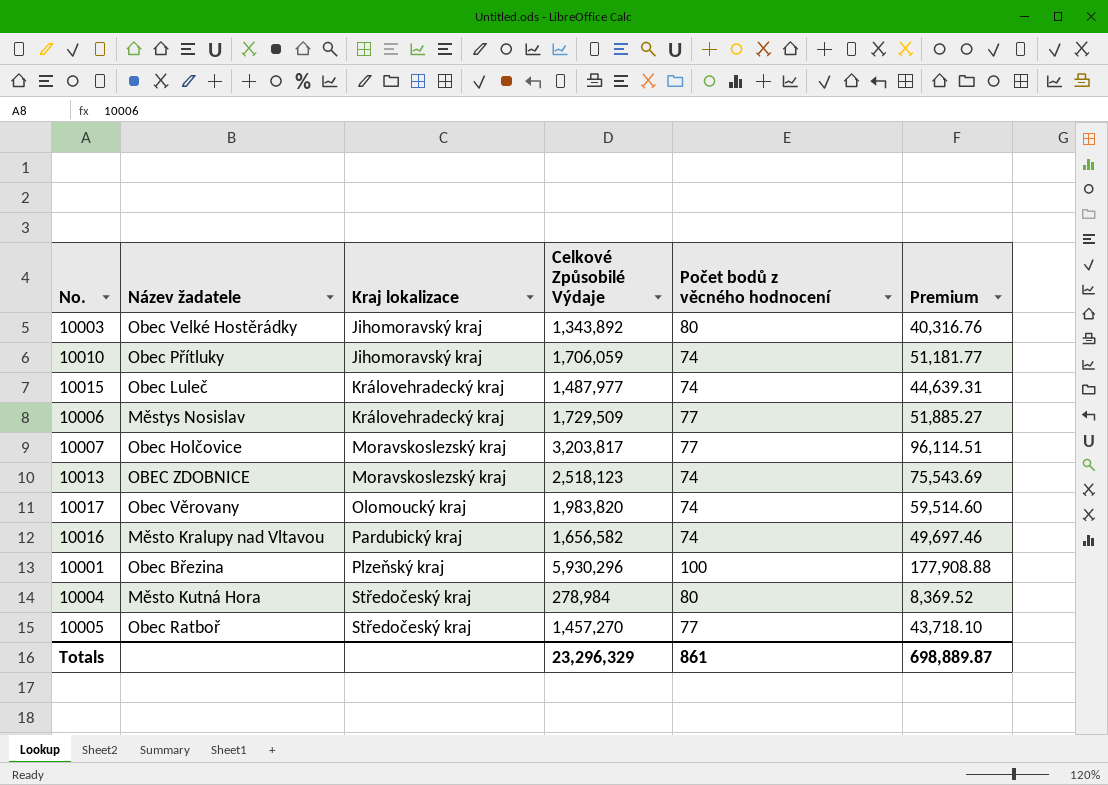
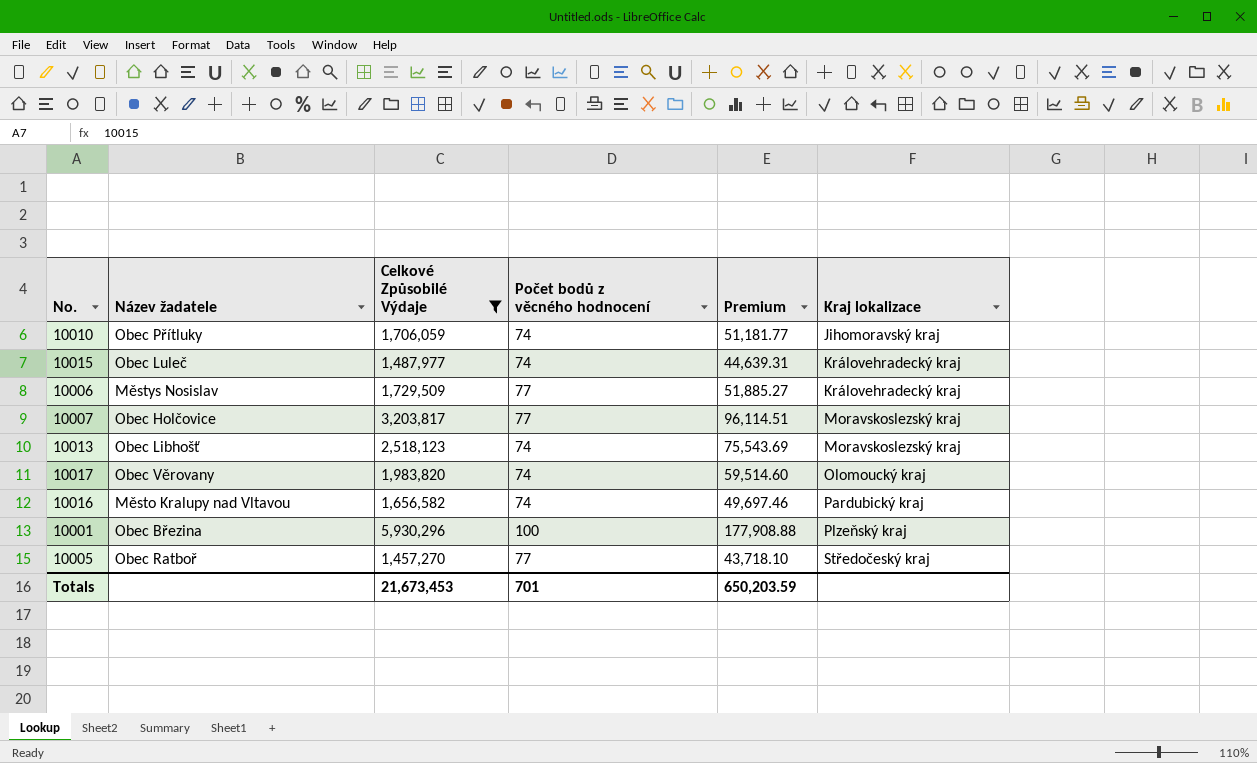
filter: none -> Celkové Způsobilé Výdaje >= 1,457,270
column Kraj lokalizace | position: 3 -> 6
10013 | Název žadatele: OBEC ZDOBNICE -> Obec Libhošť
Totals | Celkové Způsobilé Výdaje: 23,296,329 -> 21,673,453
Totals | Počet bodů z věcného hodnocení: 861 -> 701
Totals | Premium: 698,889.87 -> 650,203.59

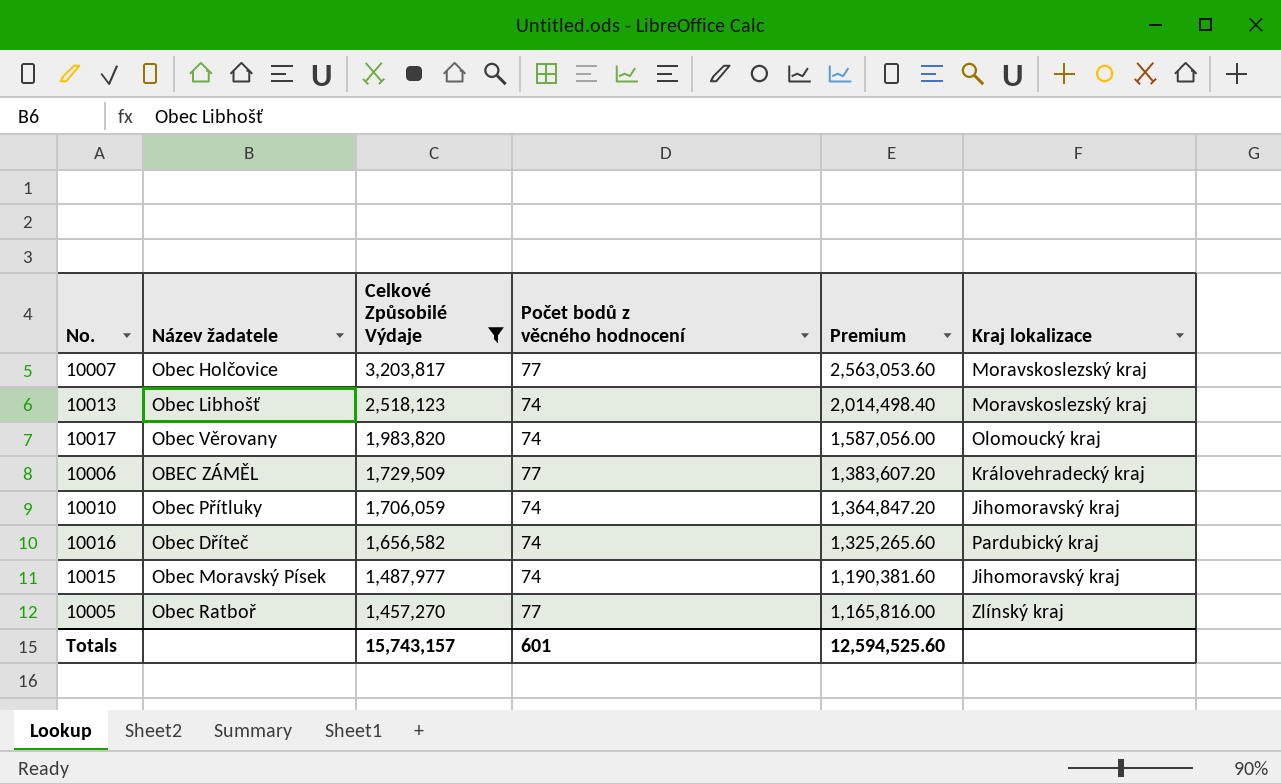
row order: Kraj lokalizace ascending -> Celkové Způsobilé Výdaje descending
column Premium | formula: [Celkové Způsobilé Výdaje] * 0.03 -> [Celkové Způsobilé Výdaje] * 0.8
row 10001: Obec Březina | 5,930,296 | 100 | 177,908.88 | Plzeňský kraj -> none
10006 | Název žadatele: Městys Nosislav -> OBEC ZÁMĚL
10016 | Název žadatele: Město Kralupy nad Vltavou -> Obec Dříteč
10015 | Název žadatele: Obec Luleč -> Obec Moravský Písek
10015 | Kraj lokalizace: Královehradecký kraj -> Jihomoravský kraj
10005 | Kraj lokalizace: Středočeský kraj -> Zlínský kraj
Totals | Celkové Způsobilé Výdaje: 21,673,453 -> 15,743,157
Totals | Počet bodů z věcného hodnocení: 701 -> 601
Totals | Premium: 650,203.59 -> 12,594,525.60

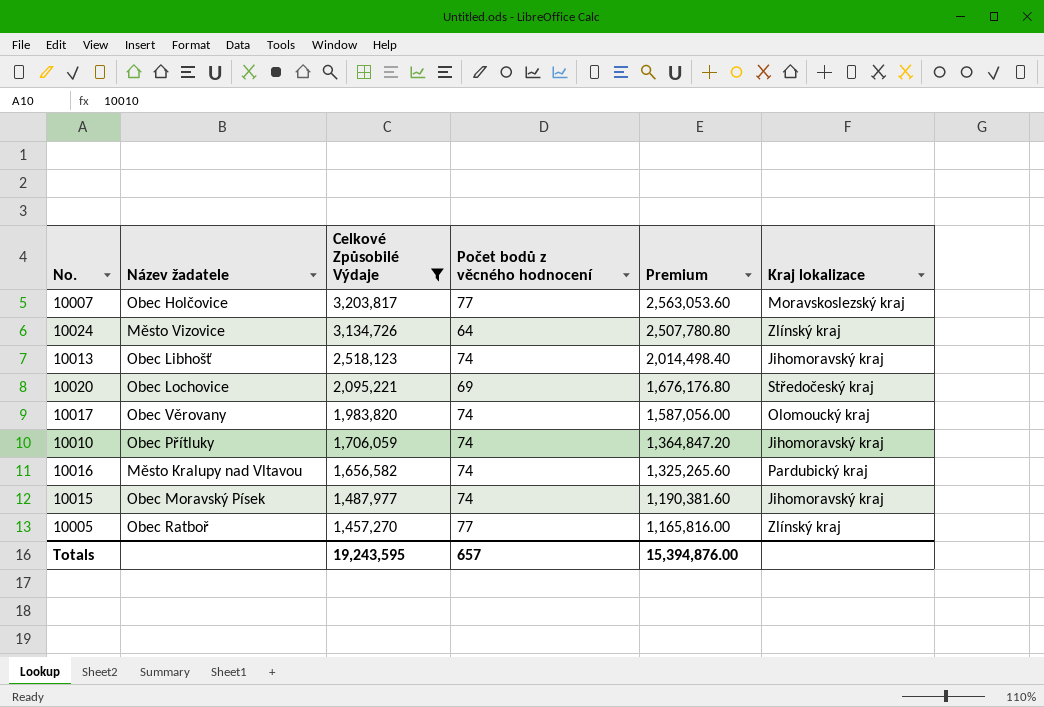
row 10006: OBEC ZÁMĚL | 1,729,509 | 77 | 1,383,607.20 | Královehradecký kraj -> none
row 10024: none -> Město Vizovice | 3,134,726 | 64 | 2,507,780.80 | Zlínský kraj
10013 | Kraj lokalizace: Moravskoslezský kraj -> Jihomoravský kraj
row 10020: none -> Obec Lochovice | 2,095,221 | 69 | 1,676,176.80 | Středočeský kraj
10016 | Název žadatele: Obec Dříteč -> Město Kralupy nad Vltavou
Totals | Celkové Způsobilé Výdaje: 15,743,157 -> 19,243,595
Totals | Počet bodů z věcného hodnocení: 601 -> 657
Totals | Premium: 12,594,525.60 -> 15,394,876.00

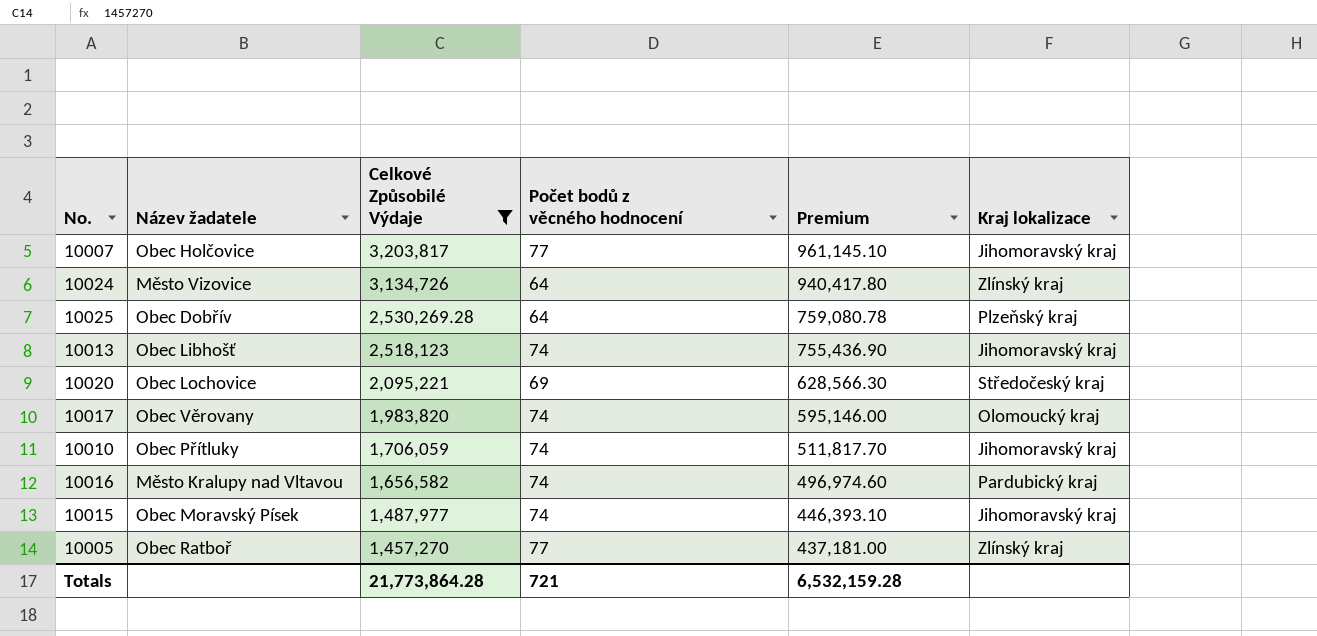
column Premium | formula: [Celkové Způsobilé Výdaje] * 0.8 -> [Celkové Způsobilé Výdaje] * 0.3
10007 | Kraj lokalizace: Moravskoslezský kraj -> Jihomoravský kraj
row 10025: none -> Obec Dobřív | 2,530,269.28 | 64 | 759,080.78 | Plzeňský kraj
Totals | Celkové Způsobilé Výdaje: 19,243,595 -> 21,773,864.28
Totals | Počet bodů z věcného hodnocení: 657 -> 721
Totals | Premium: 15,394,876.00 -> 6,532,159.28

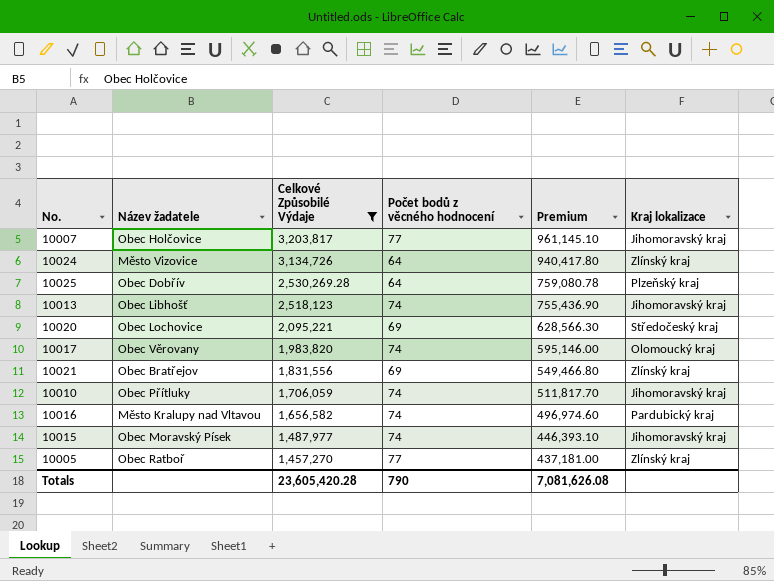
row 10021: none -> Obec Bratřejov | 1,831,556 | 69 | 549,466.80 | Zlínský kraj
Totals | Celkové Způsobilé Výdaje: 21,773,864.28 -> 23,605,420.28
Totals | Počet bodů z věcného hodnocení: 721 -> 790
Totals | Premium: 6,532,159.28 -> 7,081,626.08

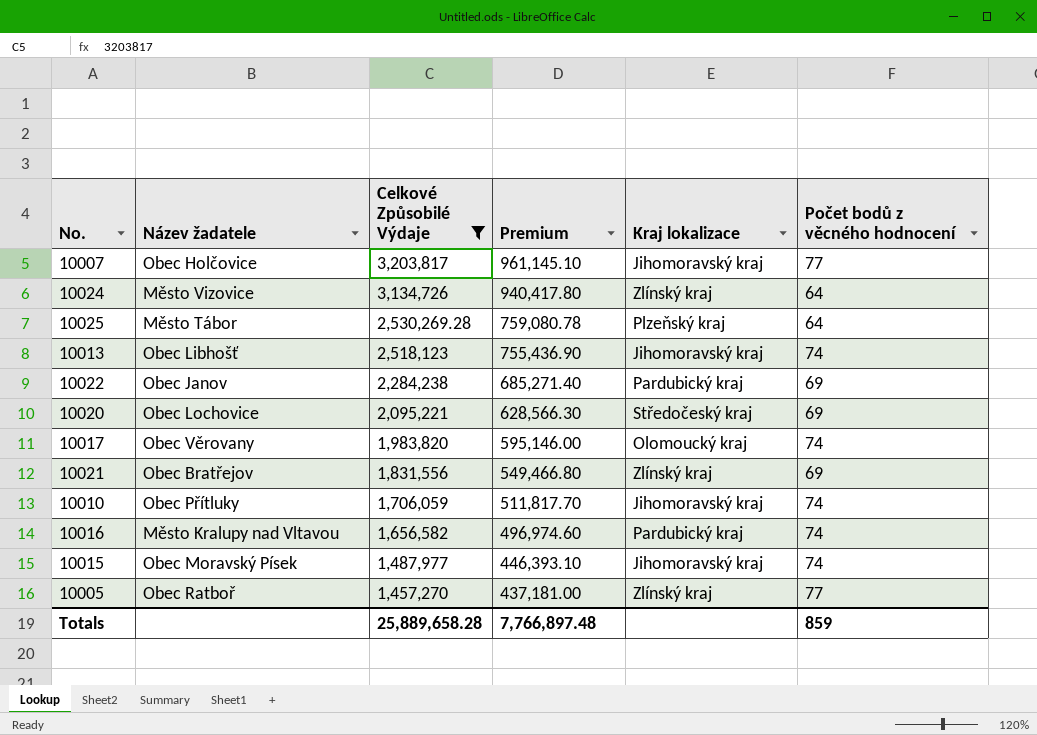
column Počet bodů z věcného hodnocení | position: 4 -> 6
10025 | Název žadatele: Obec Dobřív -> Město Tábor
row 10022: none -> Obec Janov | 2,284,238 | 685,271.40 | Pardubický kraj | 69
Totals | Celkové Způsobilé Výdaje: 23,605,420.28 -> 25,889,658.28
Totals | Premium: 7,081,626.08 -> 7,766,897.48
Totals | Počet bodů z věcného hodnocení: 790 -> 859

